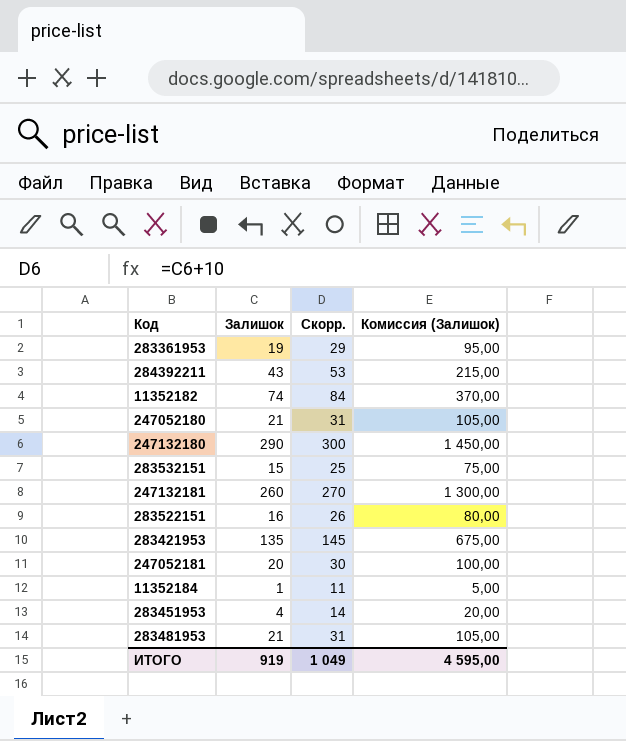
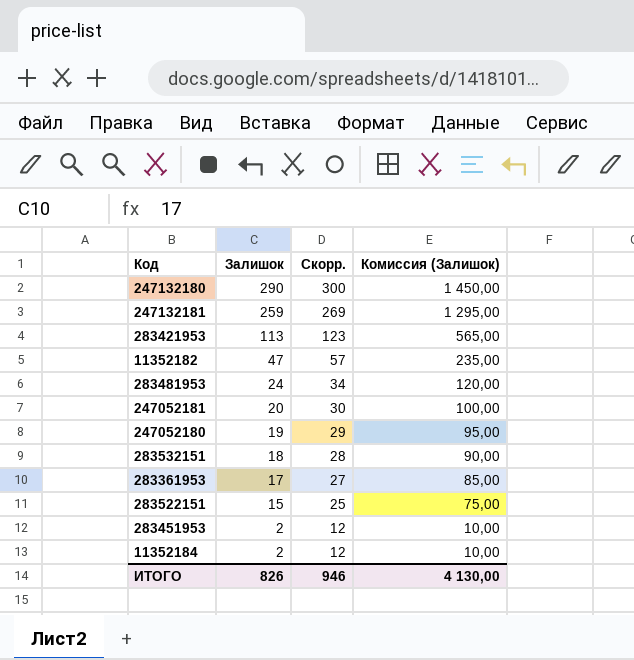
row order: none -> Залишок descending
row 284392211: 43 | 53 | 215,00 -> none
247132181 | Залишок: 260 -> 259
247132181 | Скорр.: 270 -> 269
247132181 | Комиссия (Залишок): 1 300,00 -> 1 295,00
283421953 | Залишок: 135 -> 113
283421953 | Скорр.: 145 -> 123
283421953 | Комиссия (Залишок): 675,00 -> 565,00
11352182 | Залишок: 74 -> 47
11352182 | Скорр.: 84 -> 57
11352182 | Комиссия (Залишок): 370,00 -> 235,00
283481953 | Залишок: 21 -> 24
283481953 | Скорр.: 31 -> 34
283481953 | Комиссия (Залишок): 105,00 -> 120,00
247052180 | Залишок: 21 -> 19
247052180 | Скорр.: 31 -> 29
247052180 | Комиссия (Залишок): 105,00 -> 95,00
283532151 | Залишок: 15 -> 18
283532151 | Скорр.: 25 -> 28
283532151 | Комиссия (Залишок): 75,00 -> 90,00
283361953 | Залишок: 19 -> 17
283361953 | Скорр.: 29 -> 27
283361953 | Комиссия (Залишок): 95,00 -> 85,00
283522151 | Залишок: 16 -> 15
283522151 | Скорр.: 26 -> 25
283522151 | Комиссия (Залишок): 80,00 -> 75,00
283451953 | Залишок: 4 -> 2
283451953 | Скорр.: 14 -> 12
283451953 | Комиссия (Залишок): 20,00 -> 10,00
11352184 | Залишок: 1 -> 2
11352184 | Скорр.: 11 -> 12
11352184 | Комиссия (Залишок): 5,00 -> 10,00
ИТОГО | Залишок: 919 -> 826
ИТОГО | Скорр.: 1 049 -> 946
ИТОГО | Комиссия (Залишок): 4 595,00 -> 4 130,00

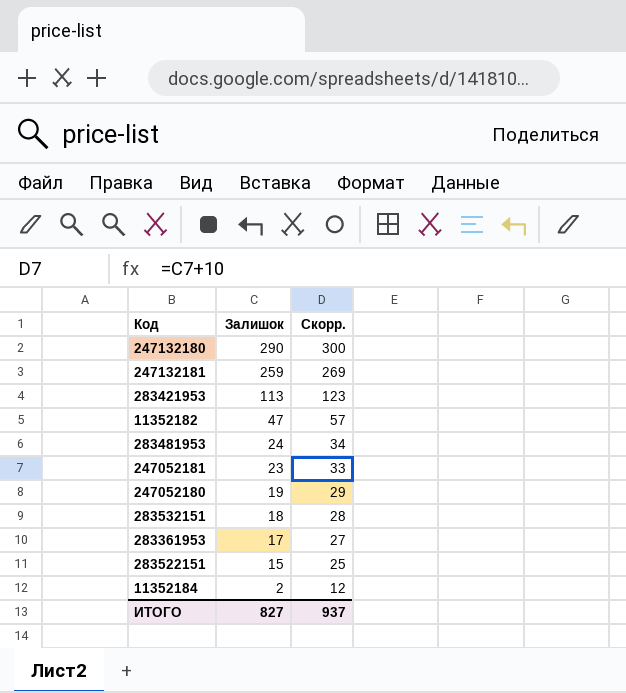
column Комиссия (Залишок) | formula: [Залишок] * 5 -> none
row 283451953: 2 | 12 | 10,00 -> none
247052181 | Залишок: 20 -> 23
247052181 | Скорр.: 30 -> 33
ИТОГО | Залишок: 826 -> 827
ИТОГО | Скорр.: 946 -> 937

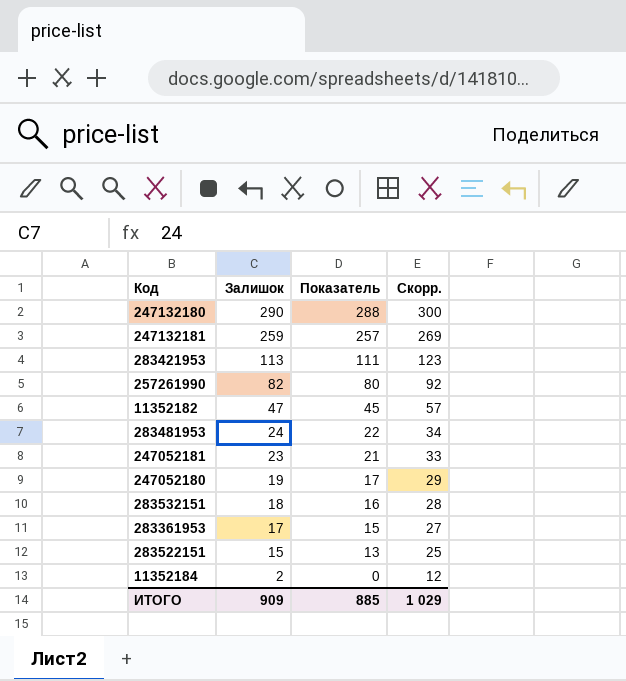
column Показатель | formula: none -> [Залишок] - 2
row 257261990: none -> 82 | 80 | 92
ИТОГО | Залишок: 827 -> 909
ИТОГО | Скорр.: 937 -> 1 029

